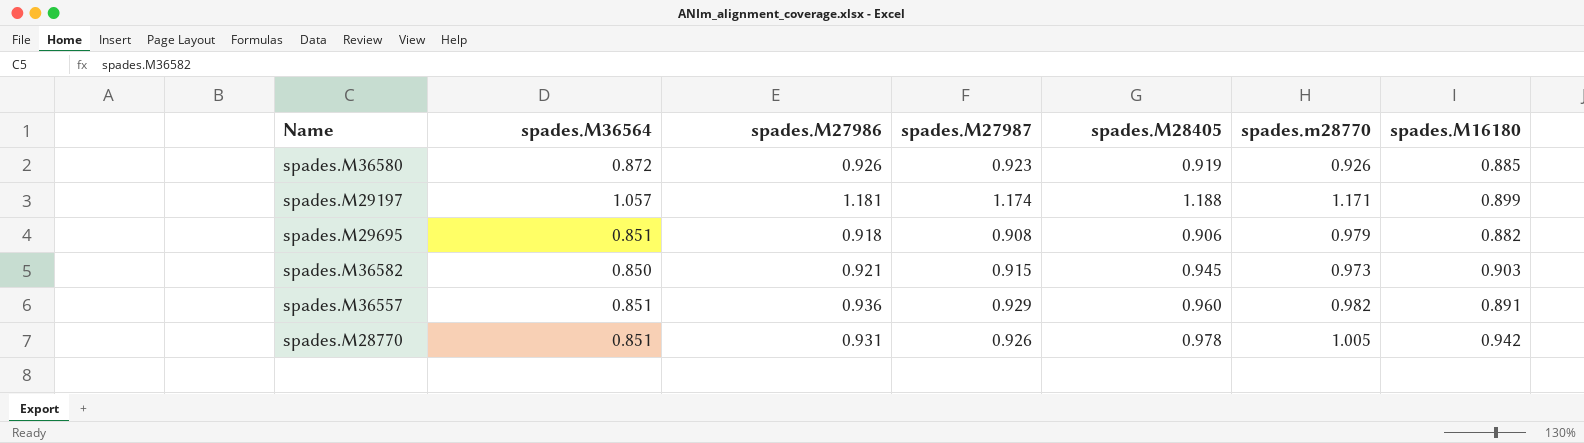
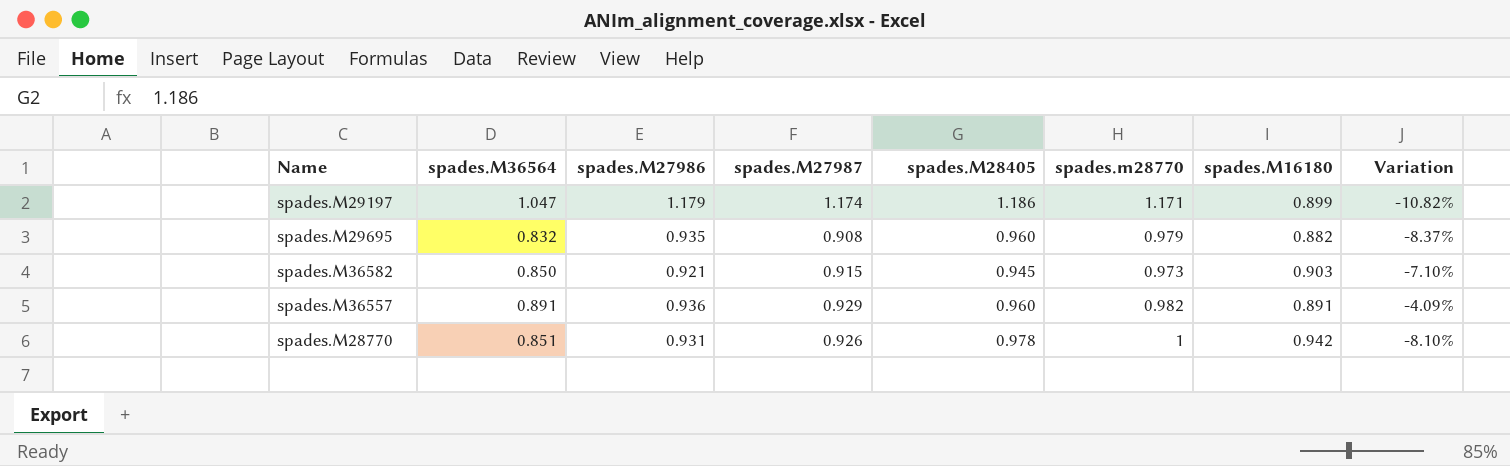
column Variation | formula: none -> ([spades.M36564] - [spades.M27987]) / [spades.M27987]
row spades.M36580: 0.872 | 0.926 | 0.923 | 0.919 | 0.926 | 0.885 -> none
spades.M29197 | spades.M36564: 1.057 -> 1.047
spades.M29197 | spades.M27986: 1.181 -> 1.179
spades.M29197 | spades.M28405: 1.188 -> 1.186
spades.M29695 | spades.M36564: 0.851 -> 0.832
spades.M29695 | spades.M27986: 0.918 -> 0.935
spades.M29695 | spades.M28405: 0.906 -> 0.960
spades.M36557 | spades.M36564: 0.851 -> 0.891
spades.M28770 | spades.m28770: 1.005 -> 1

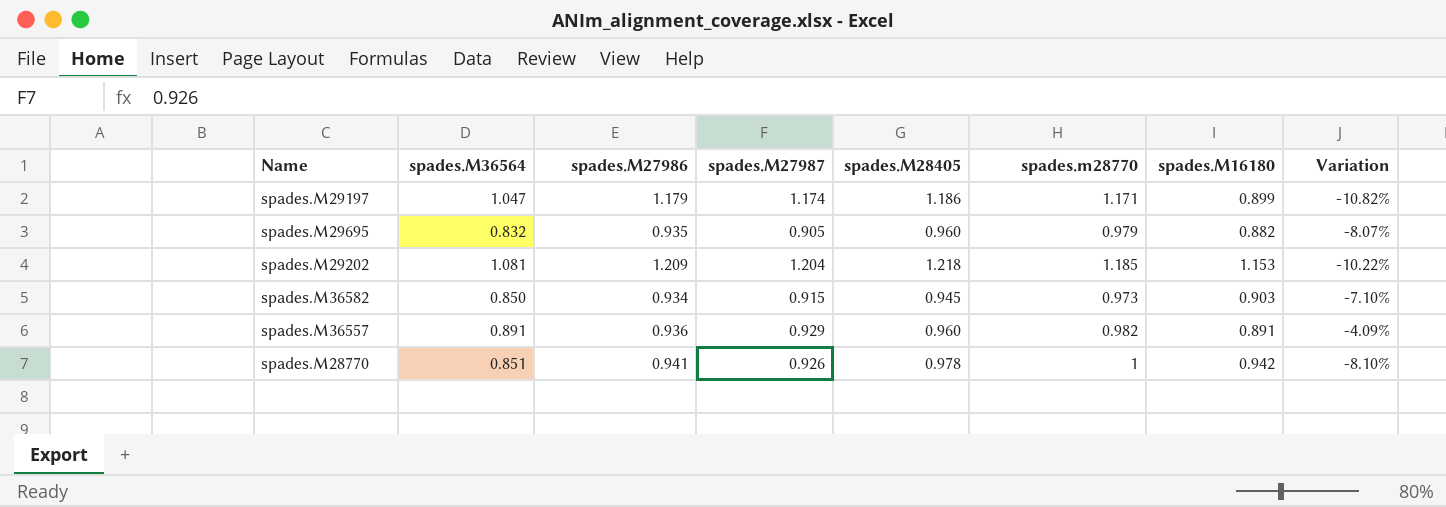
spades.M29695 | spades.M27987: 0.908 -> 0.905
spades.M29695 | Variation: -8.37% -> -8.07%
row spades.M29202: none -> 1.081 | 1.209 | 1.204 | 1.218 | 1.185 | 1.153 | -10.22%
spades.M36582 | spades.M27986: 0.921 -> 0.934
spades.M28770 | spades.M27986: 0.931 -> 0.941

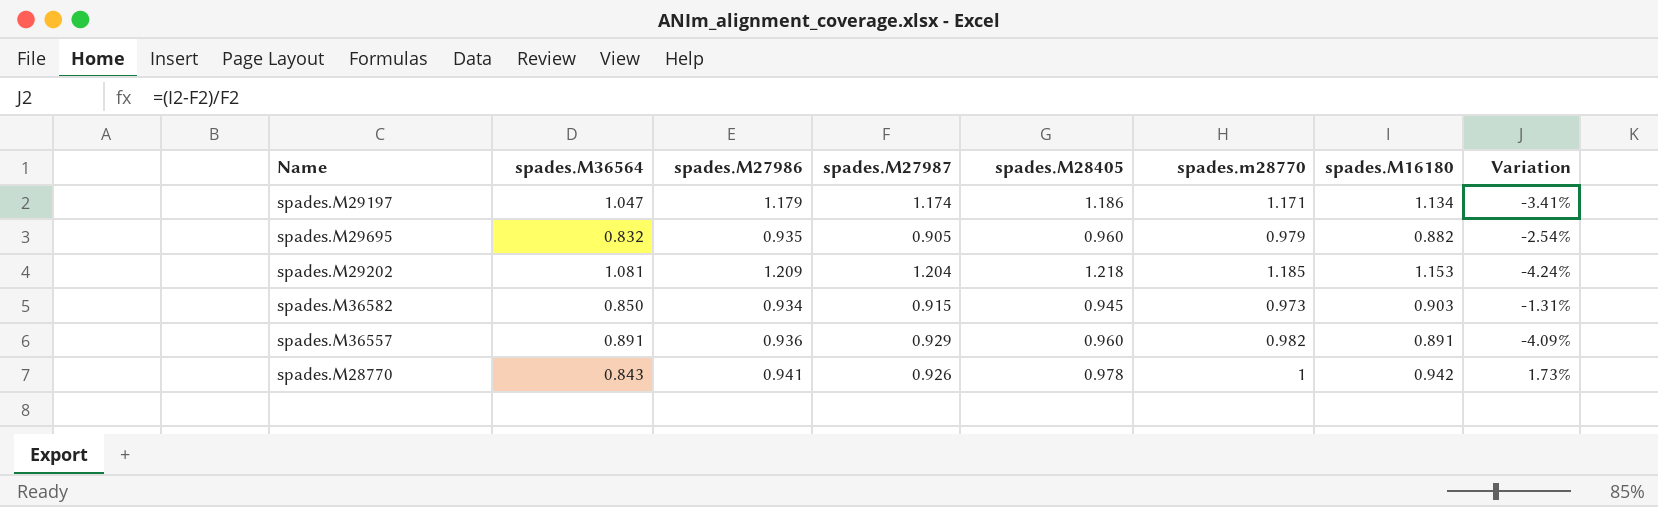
column Variation | formula: ([spades.M36564] - [spades.M27987]) / [spades.M27987] -> ([spades.M16180] - [spades.M27987]) / [spades.M27987]
spades.M29197 | spades.M16180: 0.899 -> 1.134
spades.M28770 | spades.M36564: 0.851 -> 0.843

